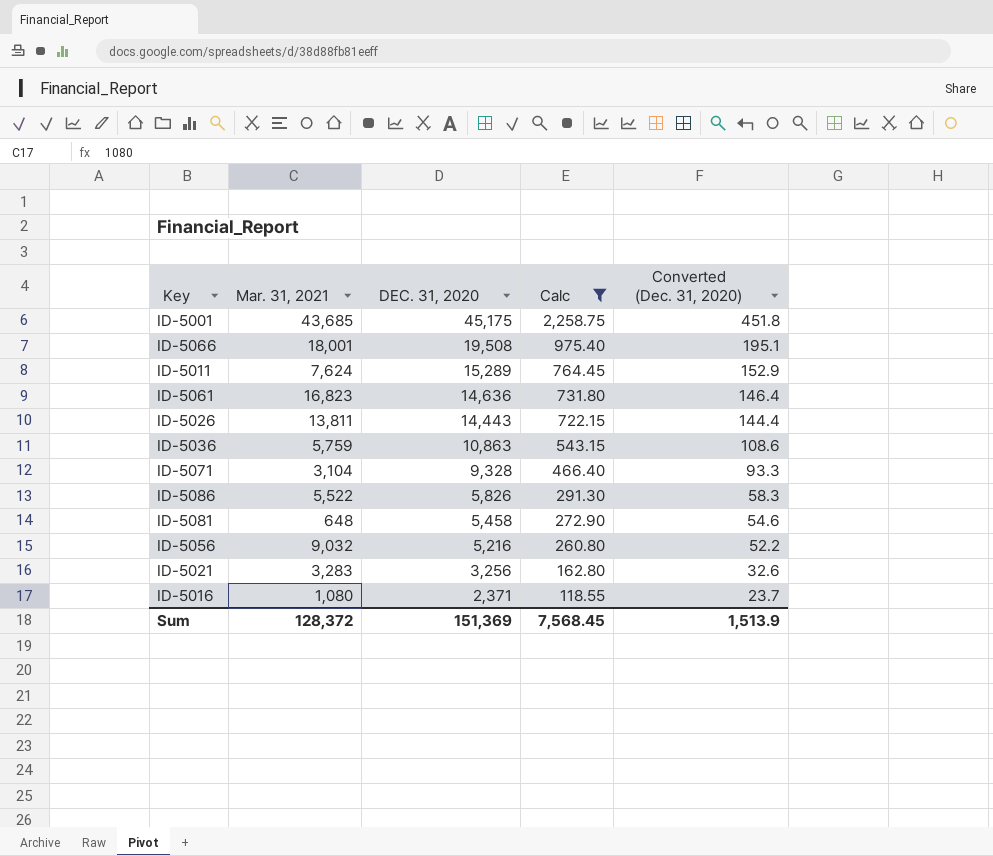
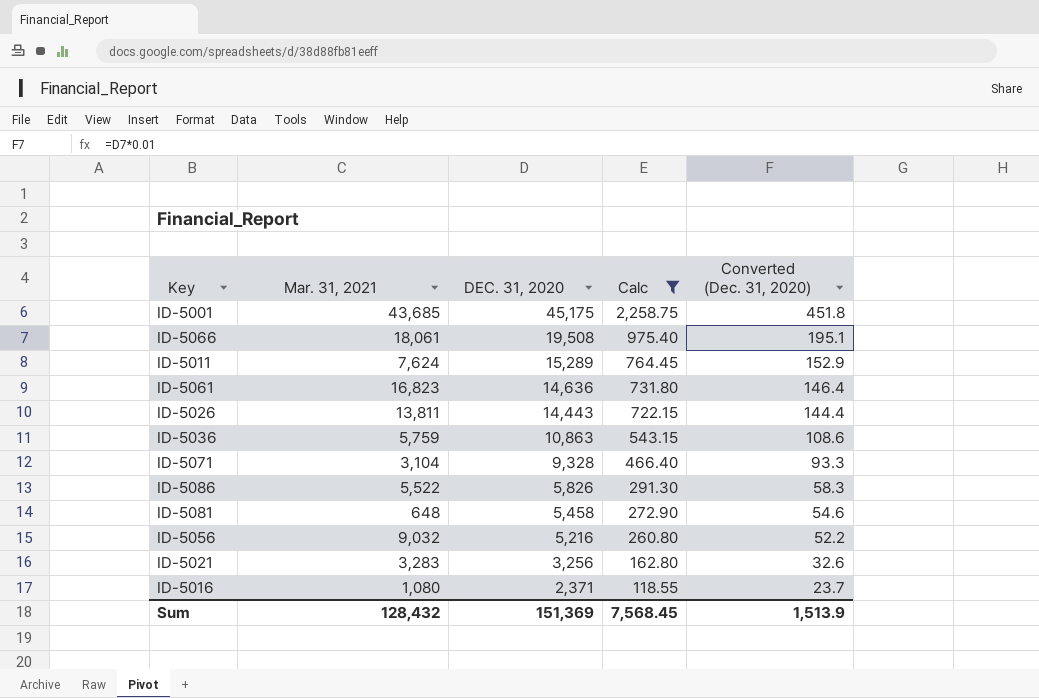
ID-5066 | Mar. 31, 2021: 18,001 -> 18,061
Sum | Mar. 31, 2021: 128,372 -> 128,432

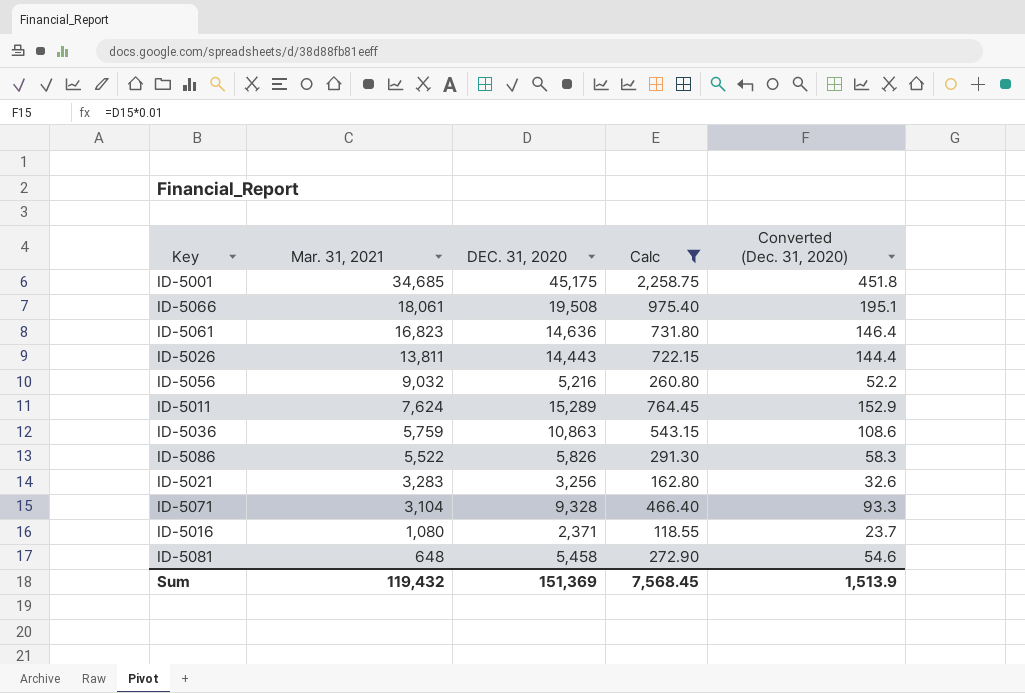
row order: DEC. 31, 2020 descending -> Mar. 31, 2021 descending
ID-5001 | Mar. 31, 2021: 43,685 -> 34,685
Sum | Mar. 31, 2021: 128,432 -> 119,432

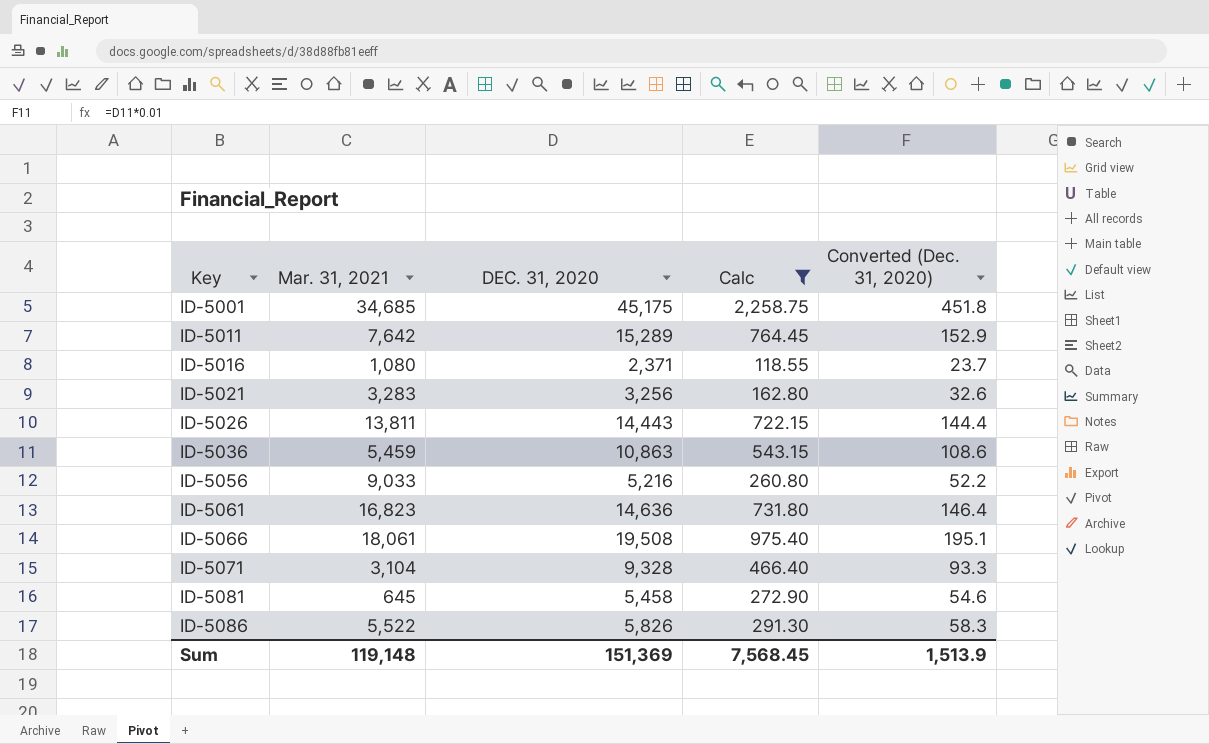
row order: Mar. 31, 2021 descending -> Key ascending
ID-5011 | Mar. 31, 2021: 7,624 -> 7,642
ID-5036 | Mar. 31, 2021: 5,759 -> 5,459
ID-5056 | Mar. 31, 2021: 9,032 -> 9,033
ID-5081 | Mar. 31, 2021: 648 -> 645
Sum | Mar. 31, 2021: 119,432 -> 119,148

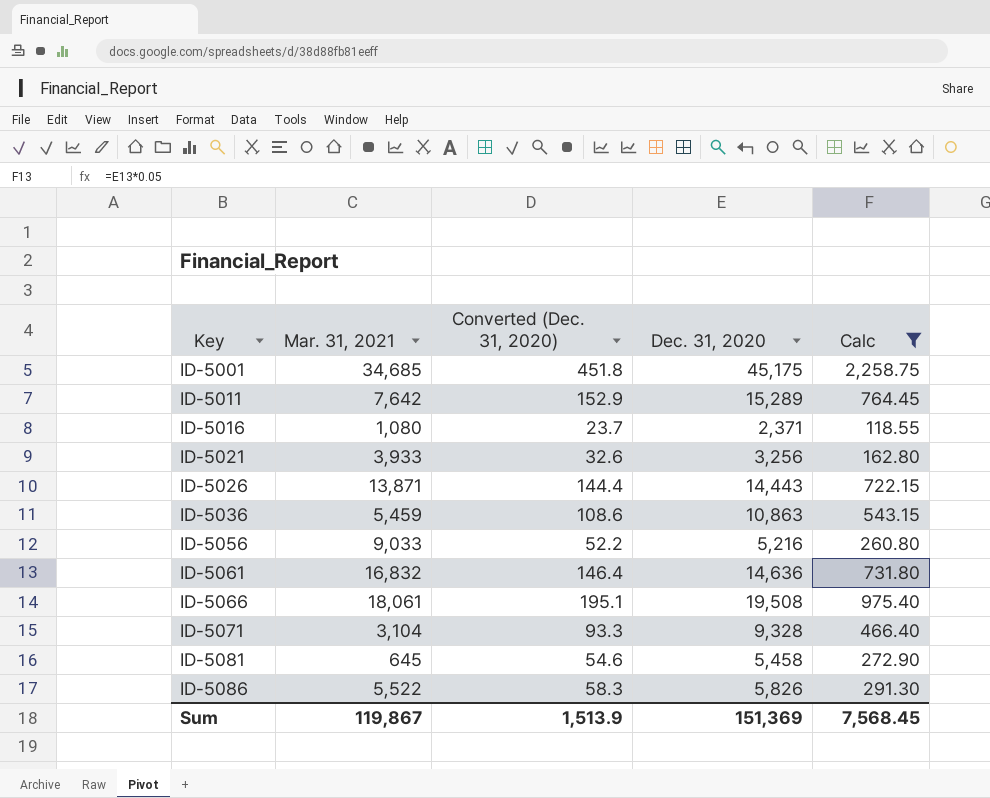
column Converted (Dec. 31, 2020) | position: 5 -> 3
column name: DEC. 31, 2020 -> Dec. 31, 2020
ID-5021 | Mar. 31, 2021: 3,283 -> 3,933
ID-5026 | Mar. 31, 2021: 13,811 -> 13,871
ID-5061 | Mar. 31, 2021: 16,823 -> 16,832
Sum | Mar. 31, 2021: 119,148 -> 119,867

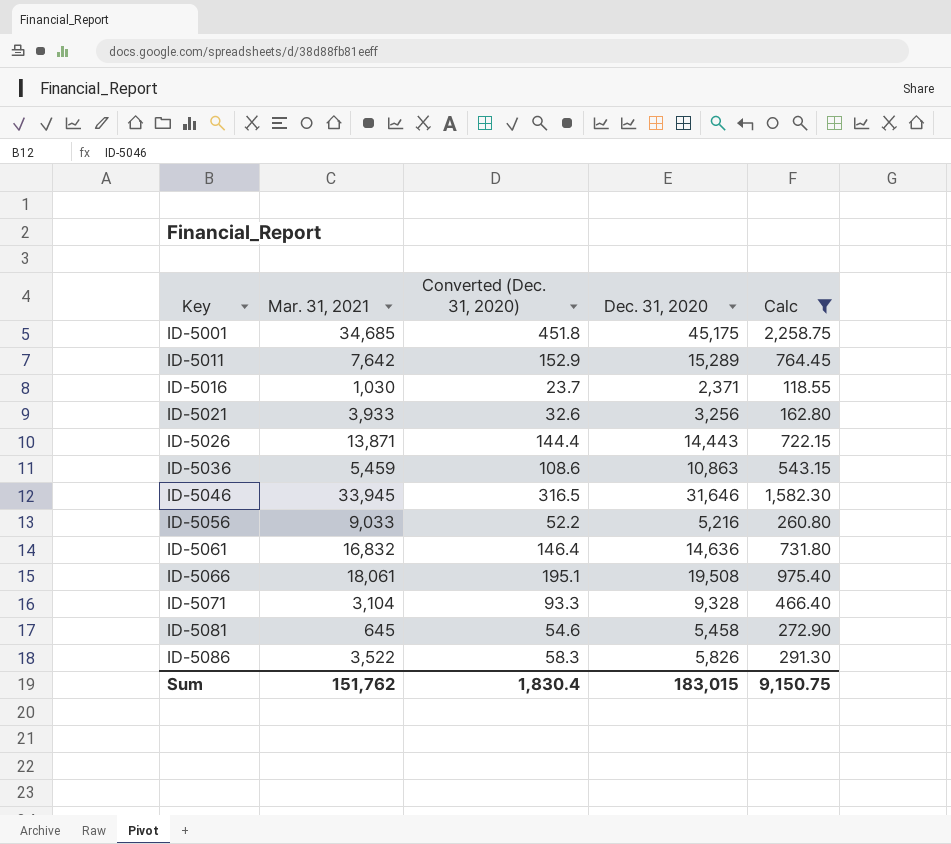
ID-5016 | Mar. 31, 2021: 1,080 -> 1,030
row ID-5046: none -> 33,945 | 316.5 | 31,646 | 1,582.30
ID-5086 | Mar. 31, 2021: 5,522 -> 3,522
Sum | Mar. 31, 2021: 119,867 -> 151,762
Sum | Converted (Dec. 31, 2020): 1,513.9 -> 1,830.4
Sum | Dec. 31, 2020: 151,369 -> 183,015
Sum | Calc: 7,568.45 -> 9,150.75

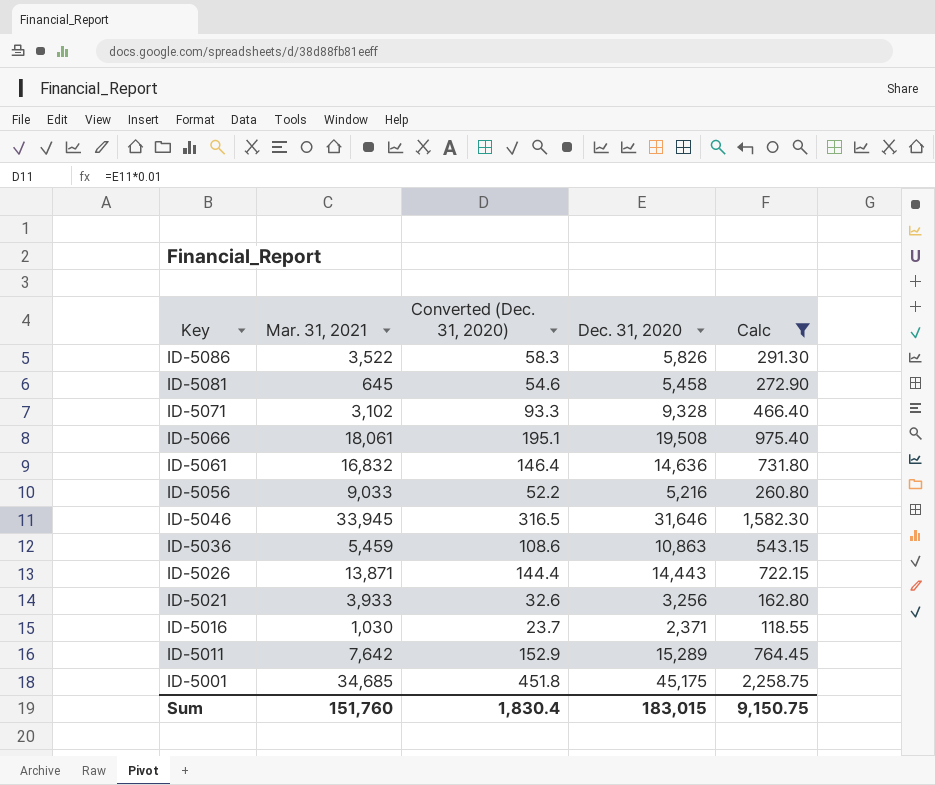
row order: Key ascending -> Key descending
ID-5071 | Mar. 31, 2021: 3,104 -> 3,102
Sum | Mar. 31, 2021: 151,762 -> 151,760

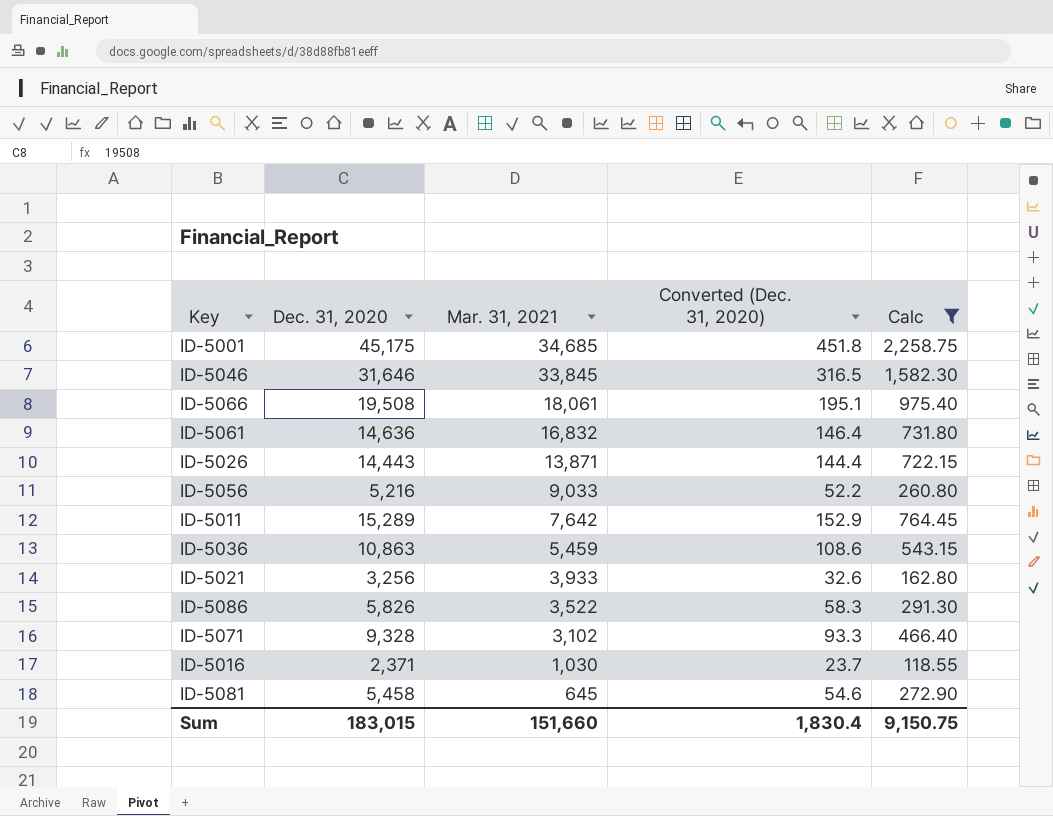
row order: Key descending -> Mar. 31, 2021 descending
column Dec. 31, 2020 | position: 4 -> 2
ID-5046 | Mar. 31, 2021: 33,945 -> 33,845
Sum | Mar. 31, 2021: 151,760 -> 151,660

